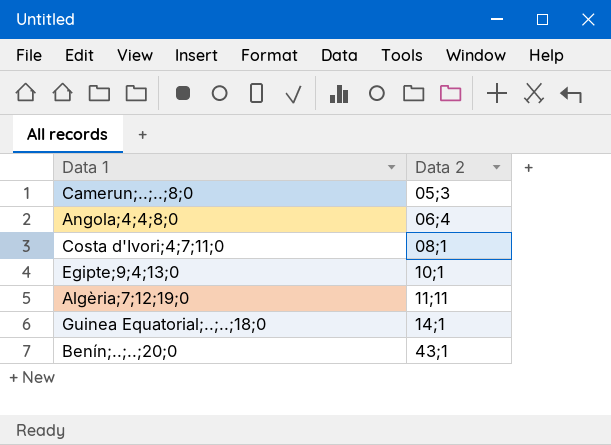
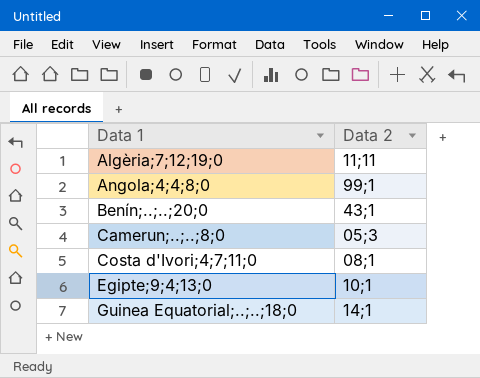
row order: Data 2 ascending -> Data 1 ascending
Angola;4;4;8;0 | Data 2: 06;4 -> 99;1

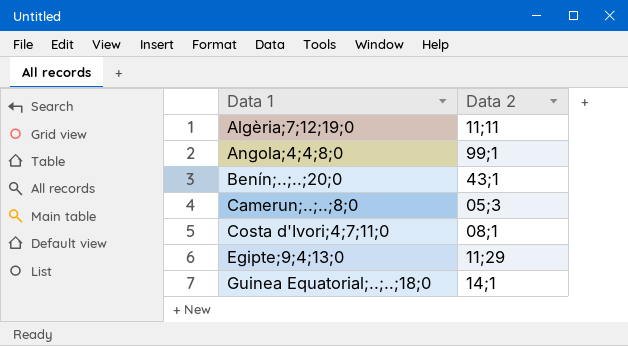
Egipte;9;4;13;0 | Data 2: 10;1 -> 11;29

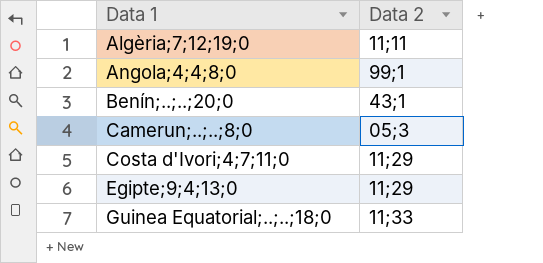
Costa d'Ivori;4;7;11;0 | Data 2: 08;1 -> 11;29
Guinea Equatorial;..;..;18;0 | Data 2: 14;1 -> 11;33

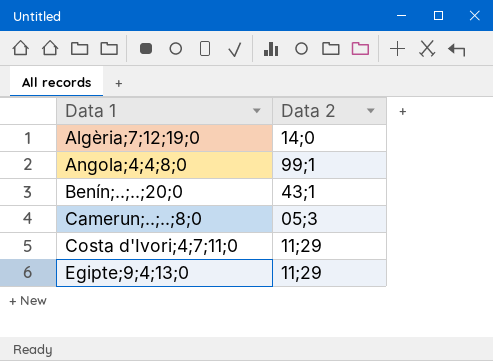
row Guinea Equatorial;..;..;18;0: 11;33 -> none
Algèria;7;12;19;0 | Data 2: 11;11 -> 14;0

